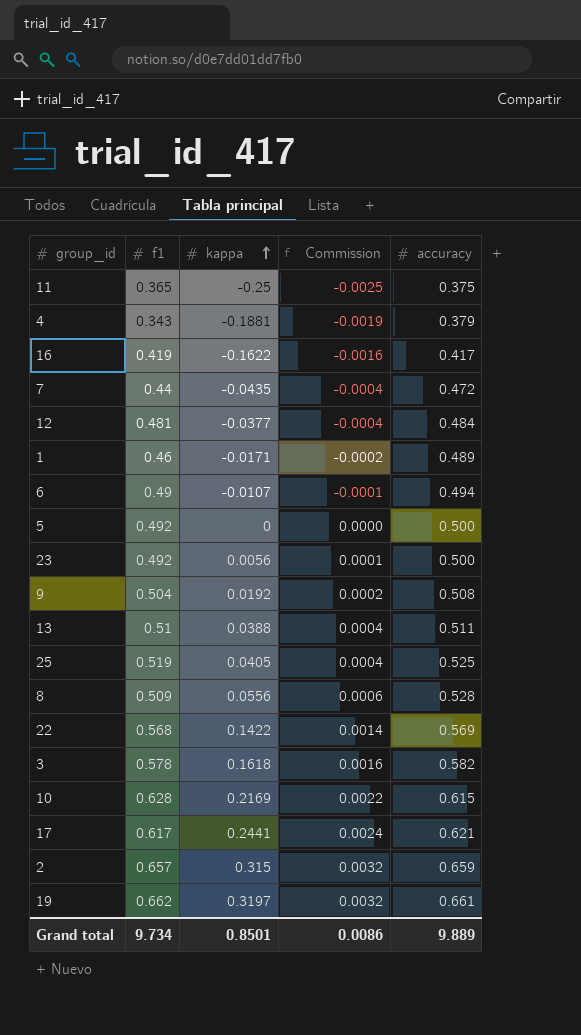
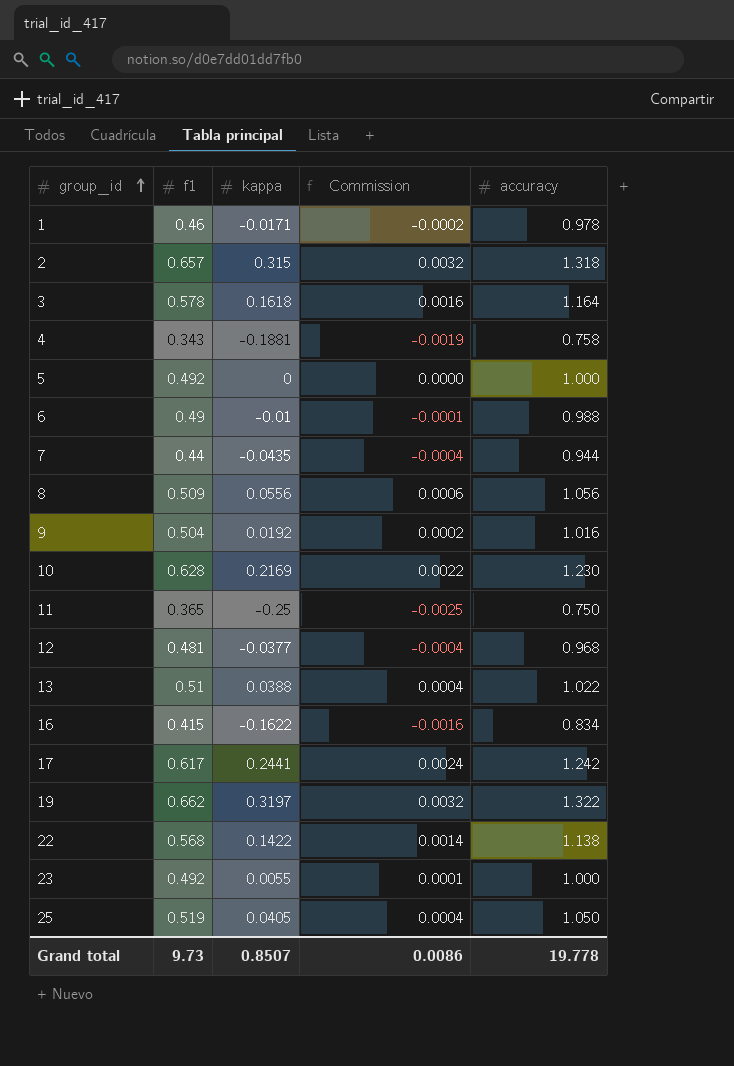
row order: kappa ascending -> group_id ascending
1 | accuracy: 0.489 -> 0.978
2 | accuracy: 0.659 -> 1.318
3 | accuracy: 0.582 -> 1.164
4 | accuracy: 0.379 -> 0.758
5 | accuracy: 0.500 -> 1.000
6 | kappa: -0.0107 -> -0.01
6 | accuracy: 0.494 -> 0.988
7 | accuracy: 0.472 -> 0.944
8 | accuracy: 0.528 -> 1.056
9 | accuracy: 0.508 -> 1.016
10 | accuracy: 0.615 -> 1.230
11 | accuracy: 0.375 -> 0.750
12 | accuracy: 0.484 -> 0.968
13 | accuracy: 0.511 -> 1.022
16 | f1: 0.419 -> 0.415
16 | accuracy: 0.417 -> 0.834
17 | accuracy: 0.621 -> 1.242
19 | accuracy: 0.661 -> 1.322
22 | accuracy: 0.569 -> 1.138
23 | kappa: 0.0056 -> 0.0055
23 | accuracy: 0.500 -> 1.000
25 | accuracy: 0.525 -> 1.050
Grand total | f1: 9.734 -> 9.73
Grand total | kappa: 0.8501 -> 0.8507
Grand total | accuracy: 9.889 -> 19.778

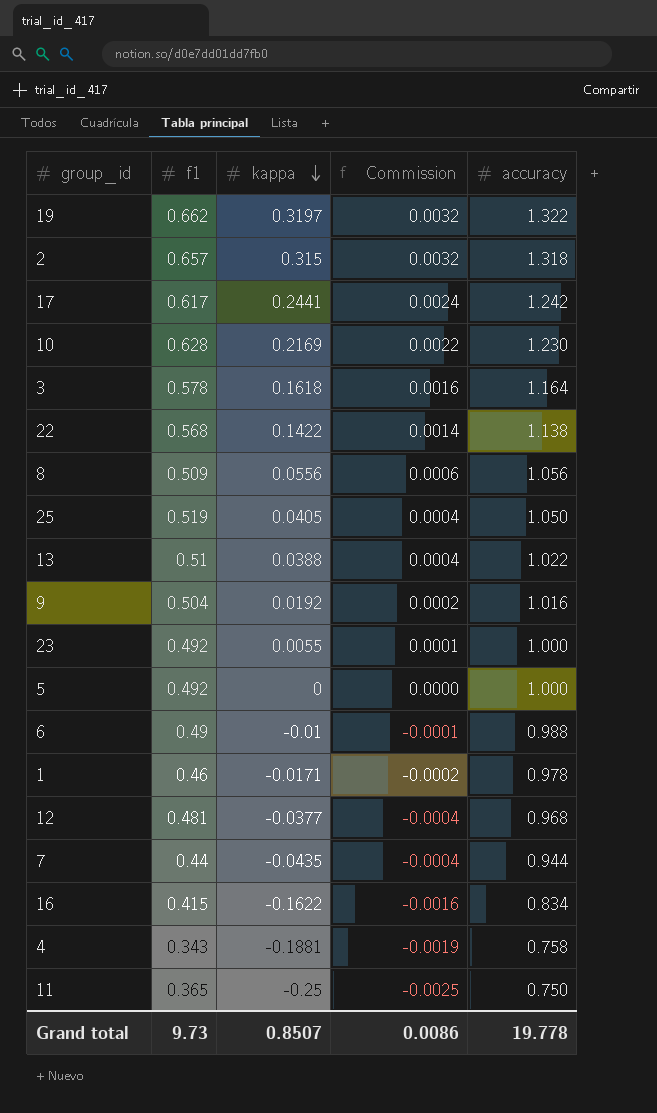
row order: group_id ascending -> kappa descending

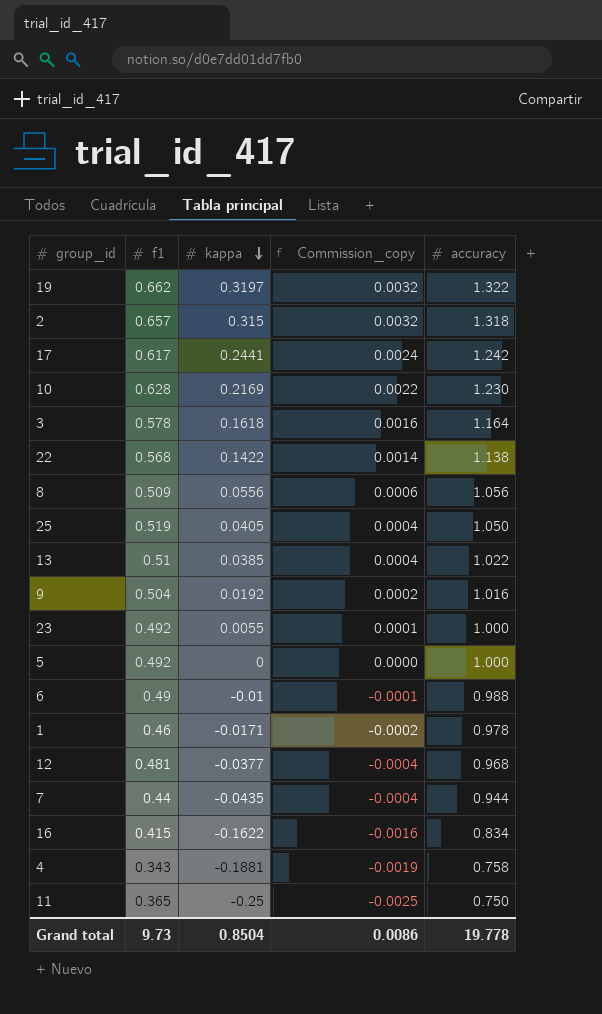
column name: Commission -> Commission_copy
13 | kappa: 0.0388 -> 0.0385
Grand total | kappa: 0.8507 -> 0.8504

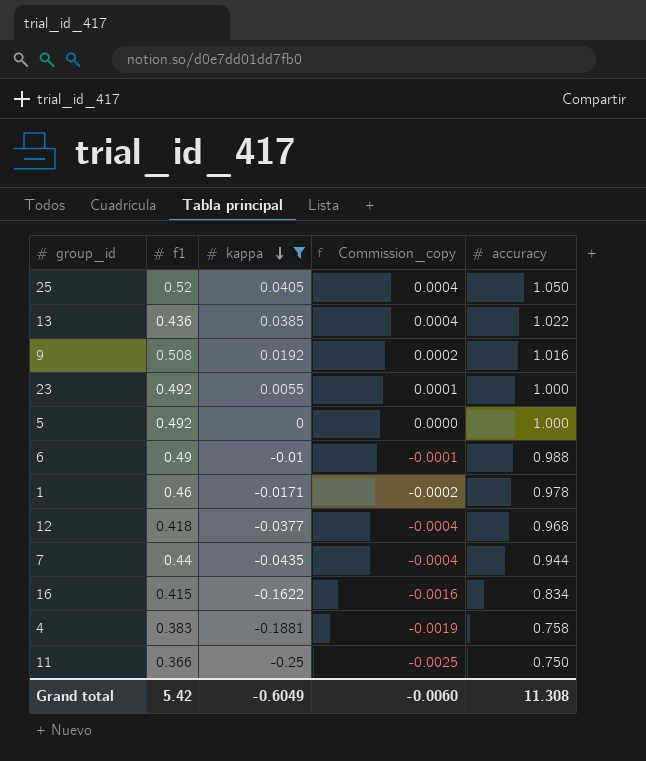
filter: none -> kappa <= 0.0405
25 | f1: 0.519 -> 0.52
13 | f1: 0.51 -> 0.436
9 | f1: 0.504 -> 0.508
12 | f1: 0.481 -> 0.418
4 | f1: 0.343 -> 0.383
11 | f1: 0.365 -> 0.366
Grand total | f1: 9.73 -> 5.42
Grand total | kappa: 0.8504 -> -0.6049
Grand total | Commission_copy: 0.0086 -> -0.0060
Grand total | accuracy: 19.778 -> 11.308

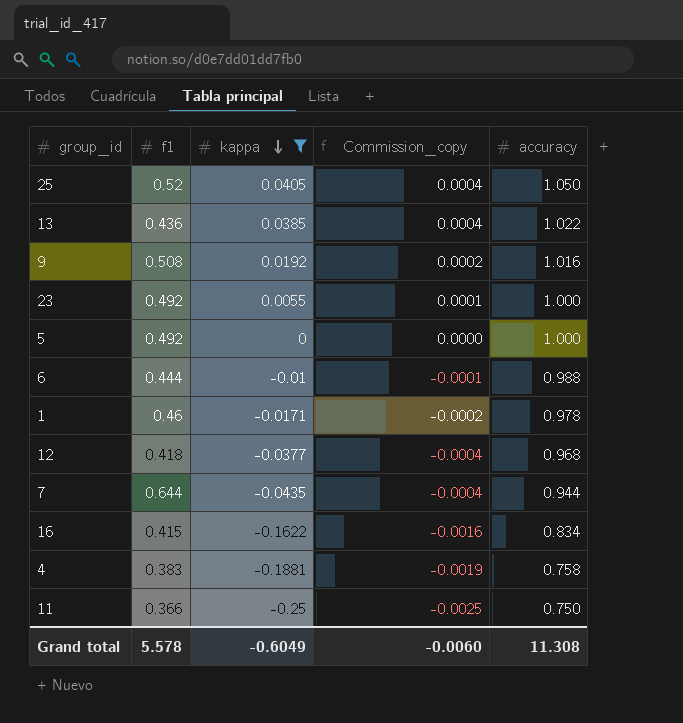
6 | f1: 0.49 -> 0.444
7 | f1: 0.44 -> 0.644
Grand total | f1: 5.42 -> 5.578

